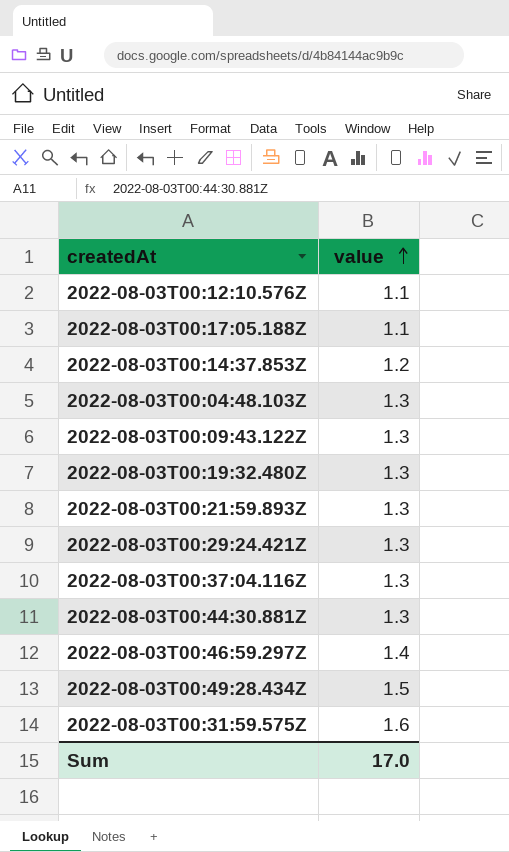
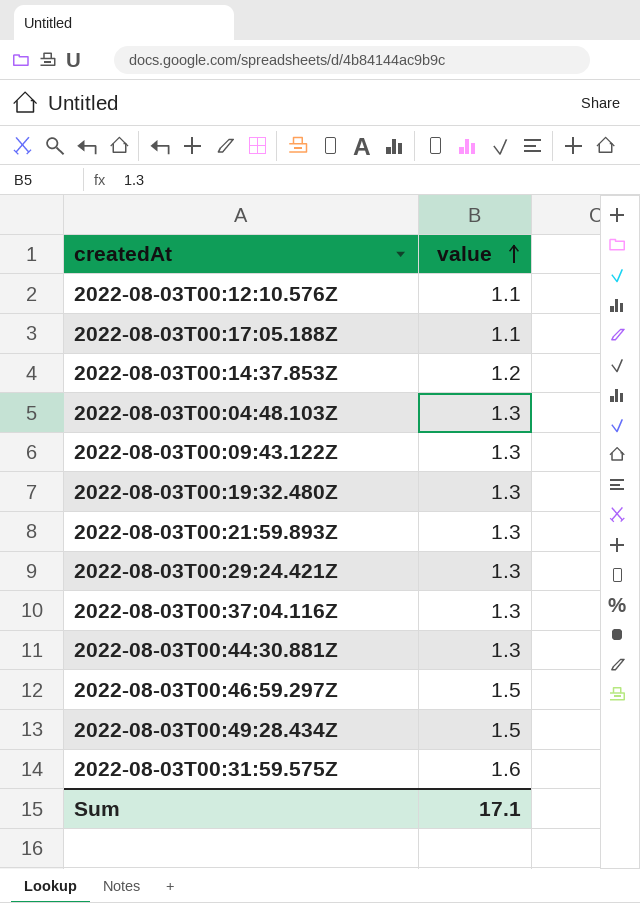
2022-08-03T00:46:59.297Z | value: 1.4 -> 1.5
Sum | value: 17.0 -> 17.1

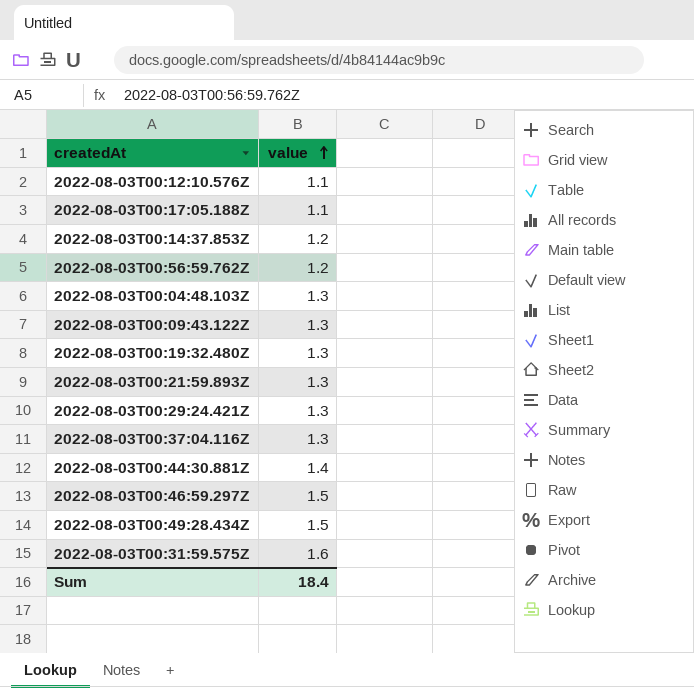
row 2022-08-03T00:56:59.762Z: none -> 1.2
2022-08-03T00:44:30.881Z | value: 1.3 -> 1.4
Sum | value: 17.1 -> 18.4

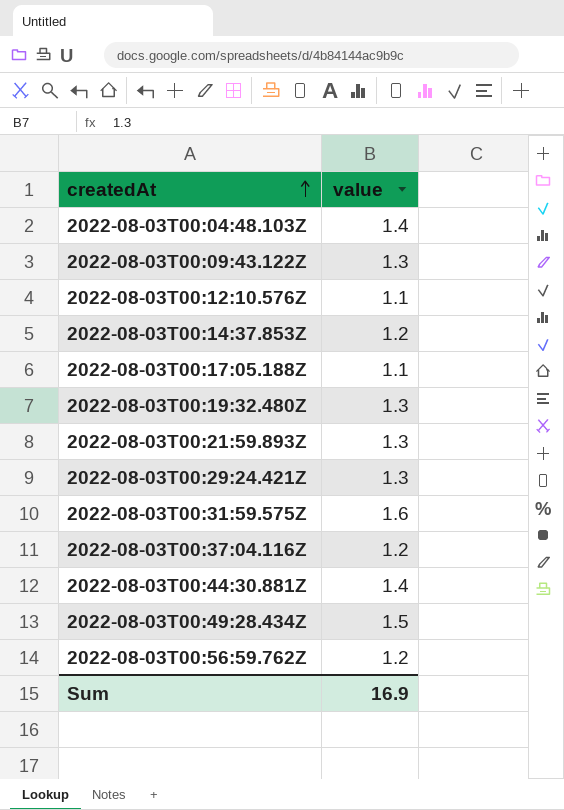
row order: value ascending -> createdAt ascending
row 2022-08-03T00:46:59.297Z: 1.5 -> none
2022-08-03T00:04:48.103Z | value: 1.3 -> 1.4
2022-08-03T00:37:04.116Z | value: 1.3 -> 1.2
Sum | value: 18.4 -> 16.9

